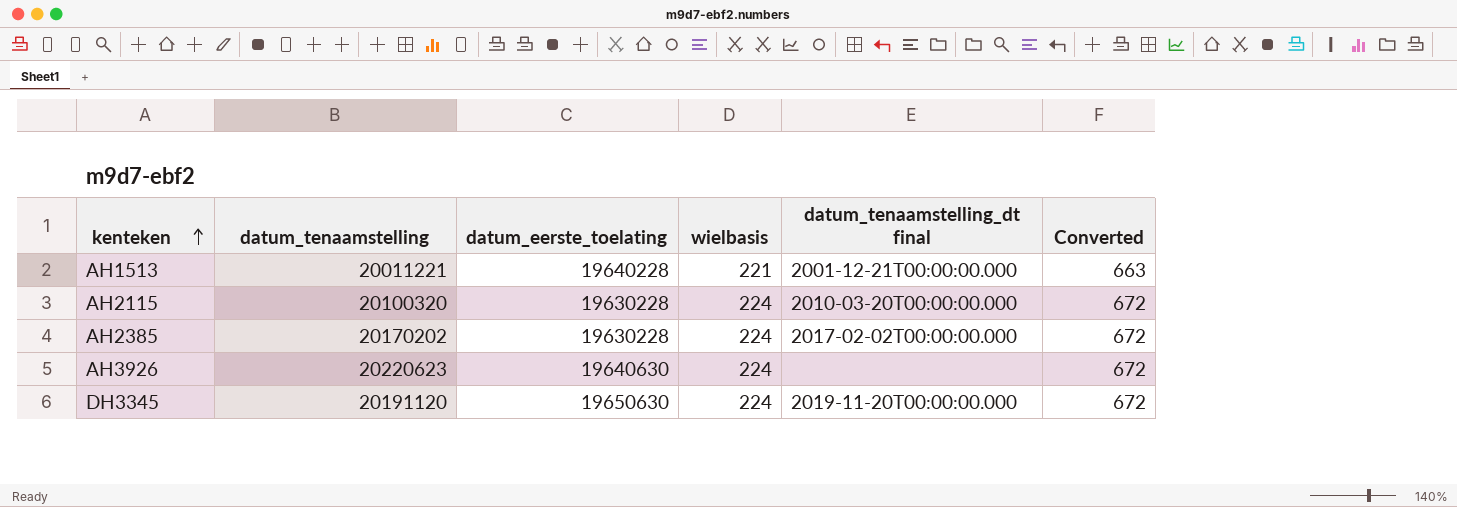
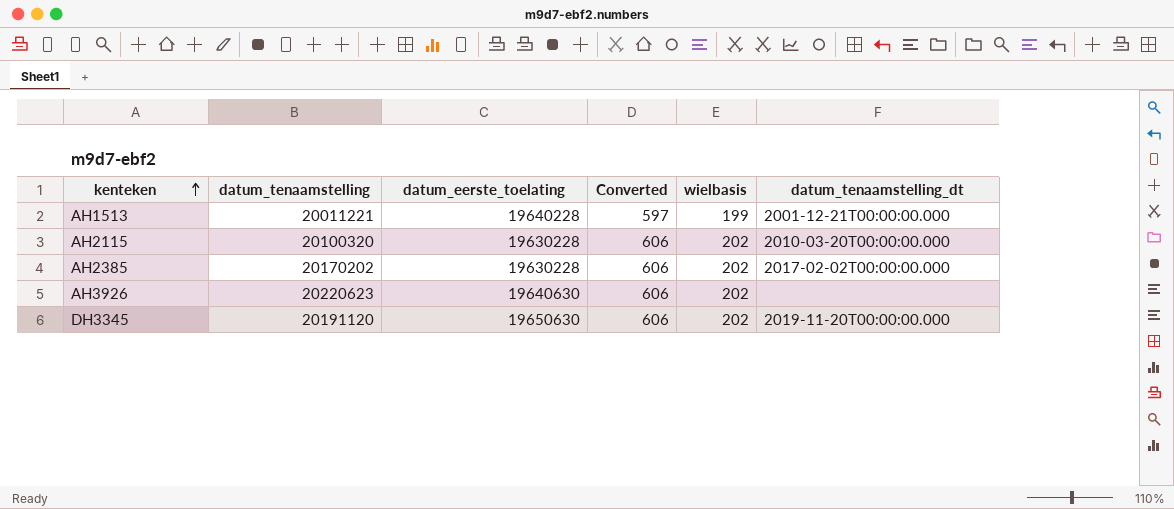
column Converted | position: 6 -> 4
column name: datum_tenaamstelling_dt final -> datum_tenaamstelling_dt
AH1513 | Converted: 663 -> 597
AH1513 | wielbasis: 221 -> 199
AH2115 | Converted: 672 -> 606
AH2115 | wielbasis: 224 -> 202
AH2385 | Converted: 672 -> 606
AH2385 | wielbasis: 224 -> 202
AH3926 | Converted: 672 -> 606
AH3926 | wielbasis: 224 -> 202
DH3345 | Converted: 672 -> 606
DH3345 | wielbasis: 224 -> 202

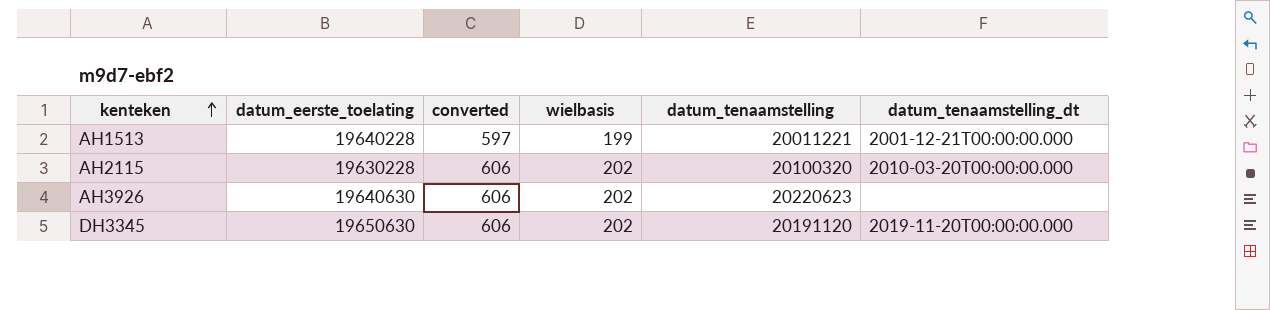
column name: Converted -> converted
column datum_tenaamstelling | position: 2 -> 5
row AH2385: 20170202 | 19630228 | 606 | 202 | 2017-02-02T00:00:00.000 -> none

